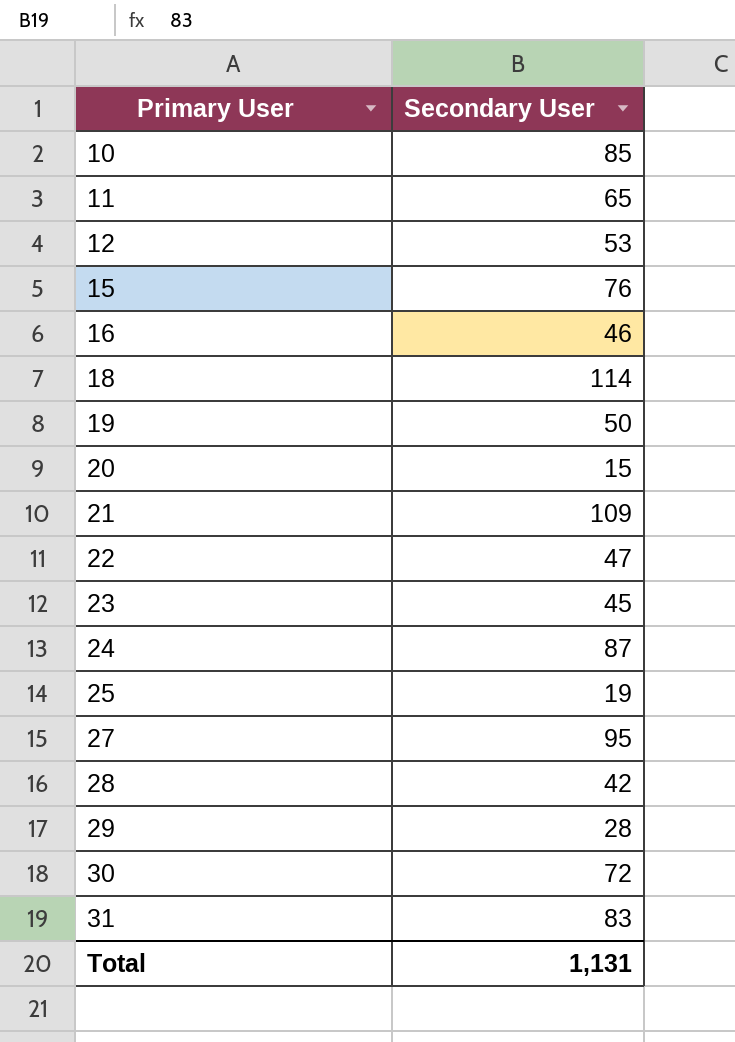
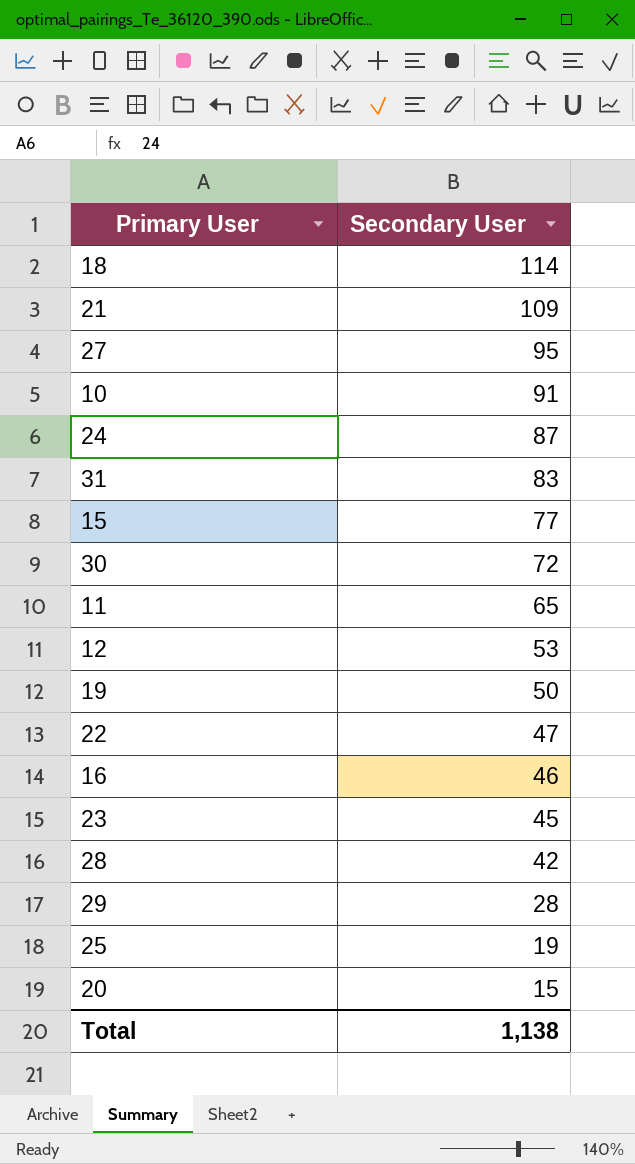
row order: Primary User ascending -> Secondary User descending
10 | Secondary User: 85 -> 91
15 | Secondary User: 76 -> 77
Total | Secondary User: 1,131 -> 1,138

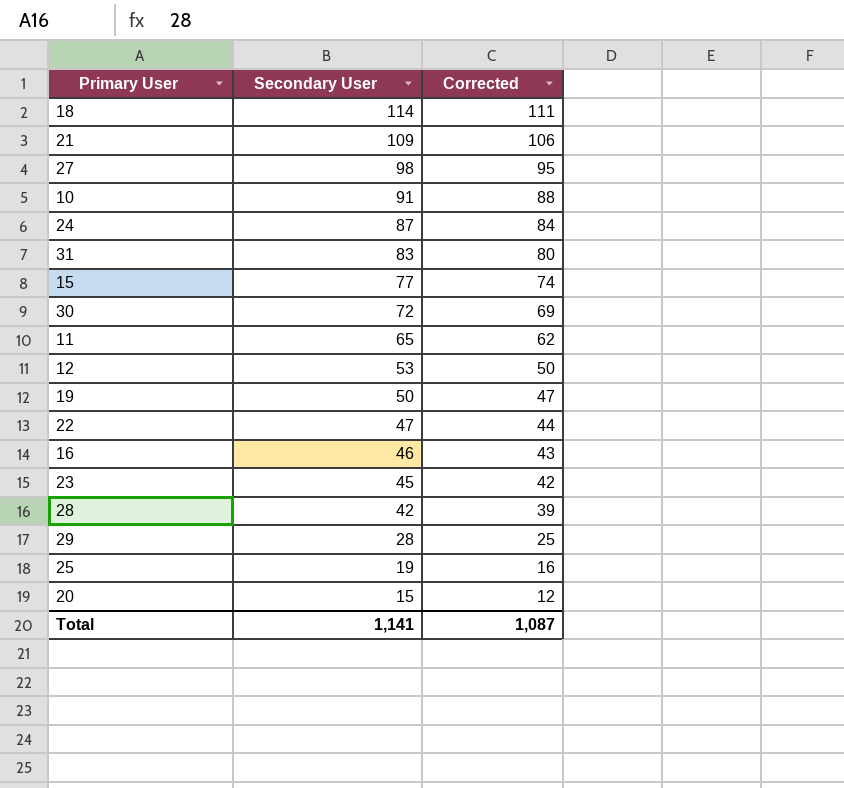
column Corrected | formula: none -> [Secondary User] - 3
27 | Secondary User: 95 -> 98
Total | Secondary User: 1,138 -> 1,141

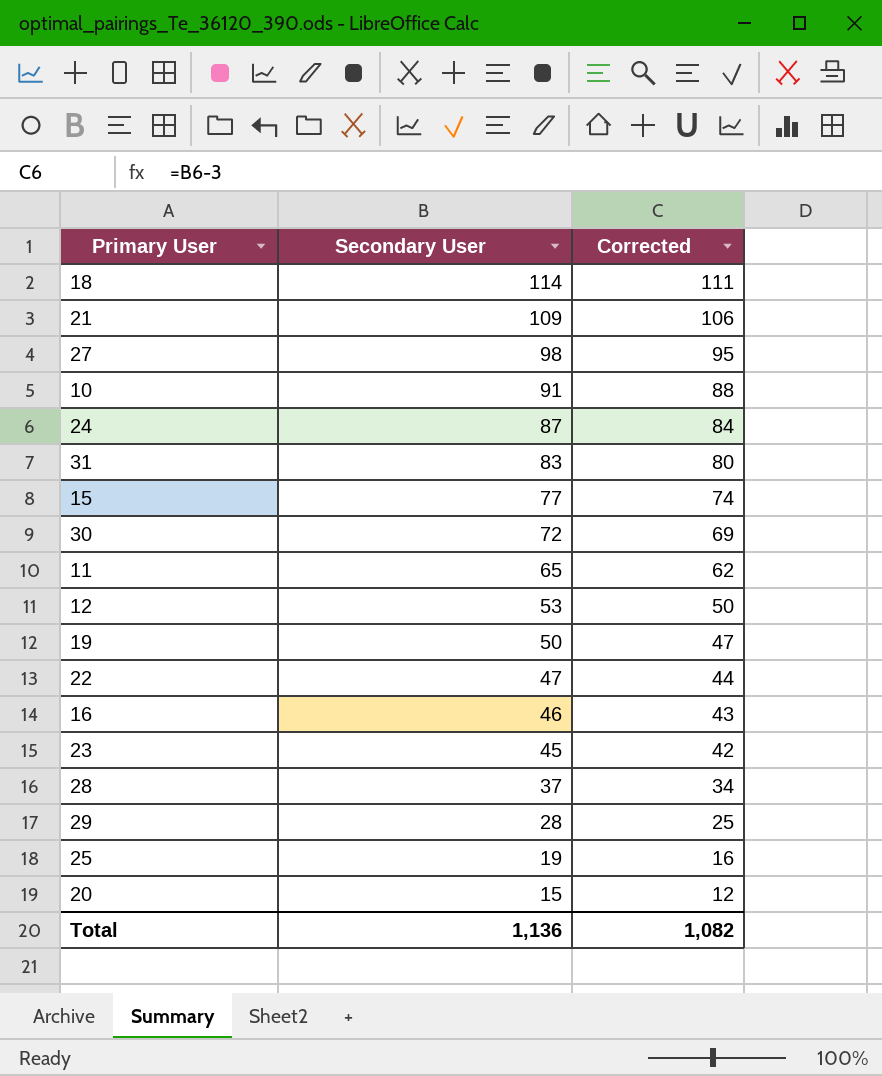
28 | Secondary User: 42 -> 37
28 | Corrected: 39 -> 34
Total | Secondary User: 1,141 -> 1,136
Total | Corrected: 1,087 -> 1,082

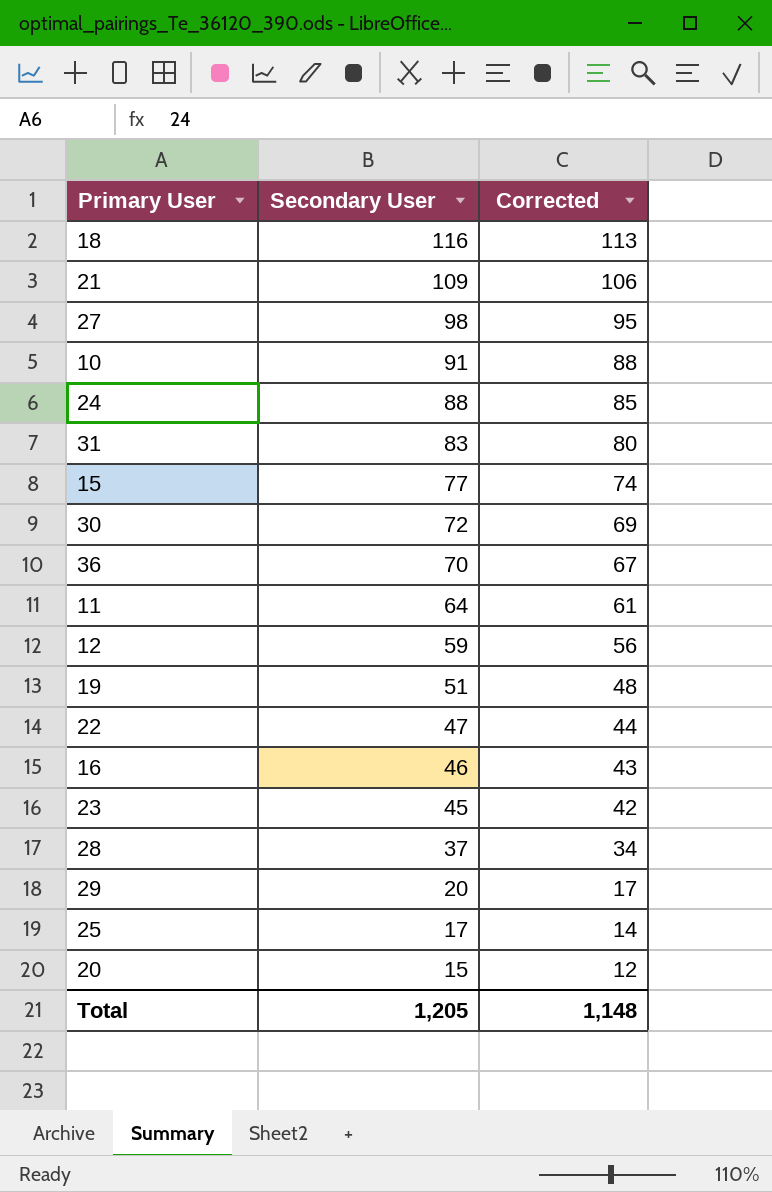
18 | Secondary User: 114 -> 116
18 | Corrected: 111 -> 113
24 | Secondary User: 87 -> 88
24 | Corrected: 84 -> 85
row 36: none -> 70 | 67
11 | Secondary User: 65 -> 64
11 | Corrected: 62 -> 61
12 | Secondary User: 53 -> 59
12 | Corrected: 50 -> 56
19 | Secondary User: 50 -> 51
19 | Corrected: 47 -> 48
29 | Secondary User: 28 -> 20
29 | Corrected: 25 -> 17
25 | Secondary User: 19 -> 17
25 | Corrected: 16 -> 14
Total | Secondary User: 1,136 -> 1,205
Total | Corrected: 1,082 -> 1,148

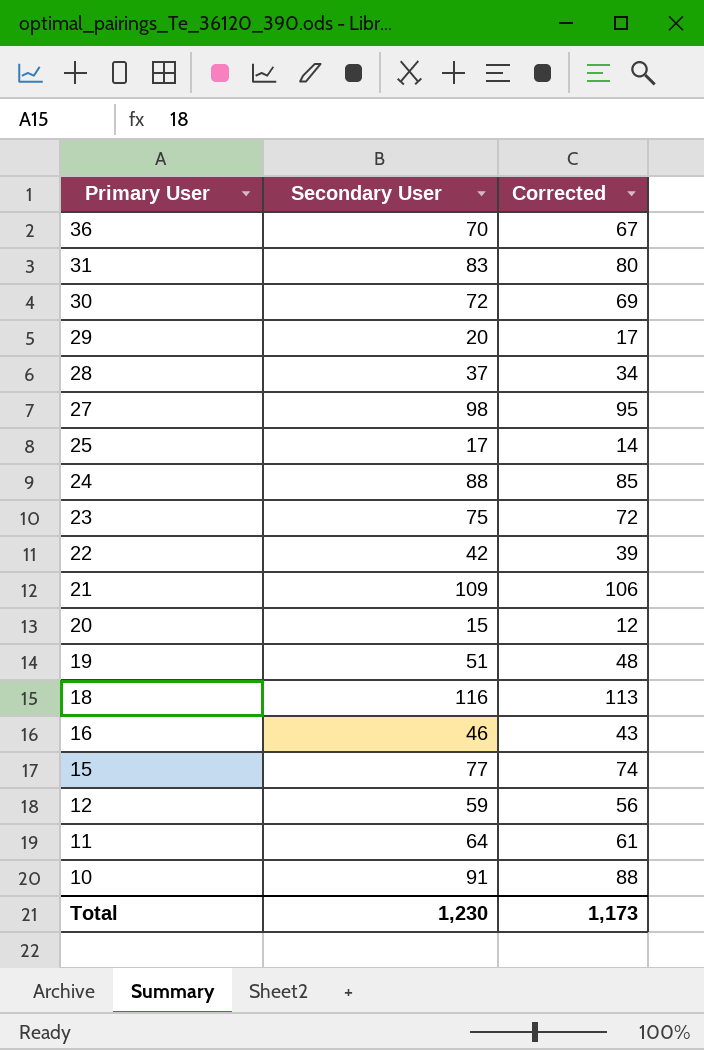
row order: Secondary User descending -> Primary User descending
23 | Secondary User: 45 -> 75
23 | Corrected: 42 -> 72
22 | Secondary User: 47 -> 42
22 | Corrected: 44 -> 39
Total | Secondary User: 1,205 -> 1,230
Total | Corrected: 1,148 -> 1,173

